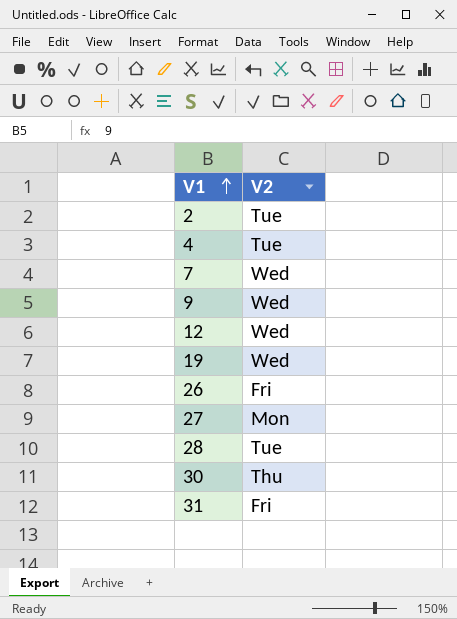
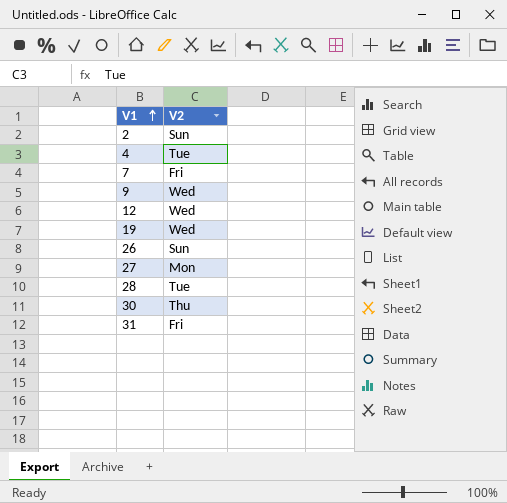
2 | V2: Tue -> Sun
7 | V2: Wed -> Fri
26 | V2: Fri -> Sun

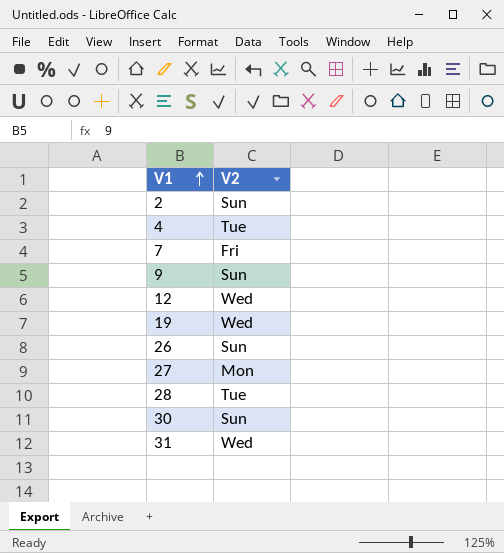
9 | V2: Wed -> Sun
30 | V2: Thu -> Sun
31 | V2: Fri -> Wed

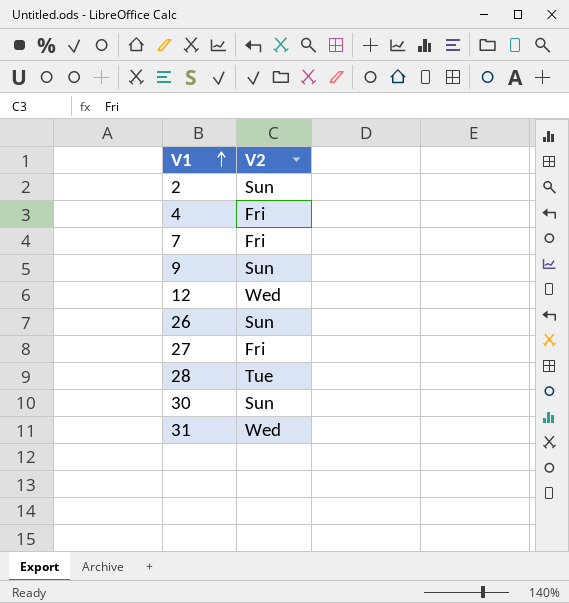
row 19: Wed -> none
4 | V2: Tue -> Fri
27 | V2: Mon -> Fri

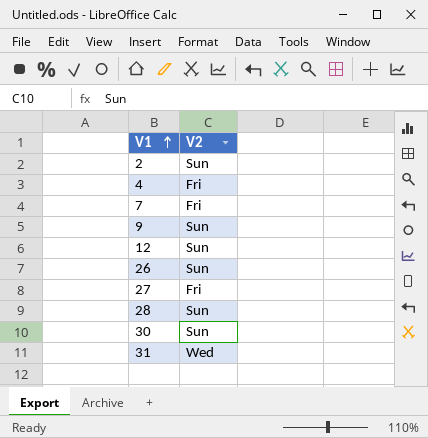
12 | V2: Wed -> Sun
28 | V2: Tue -> Sun

